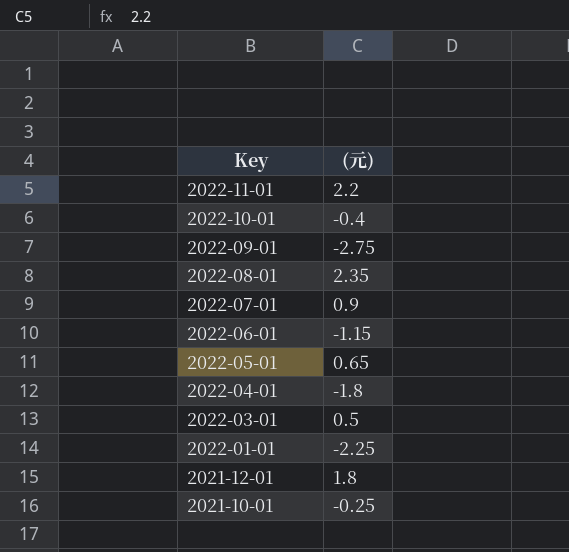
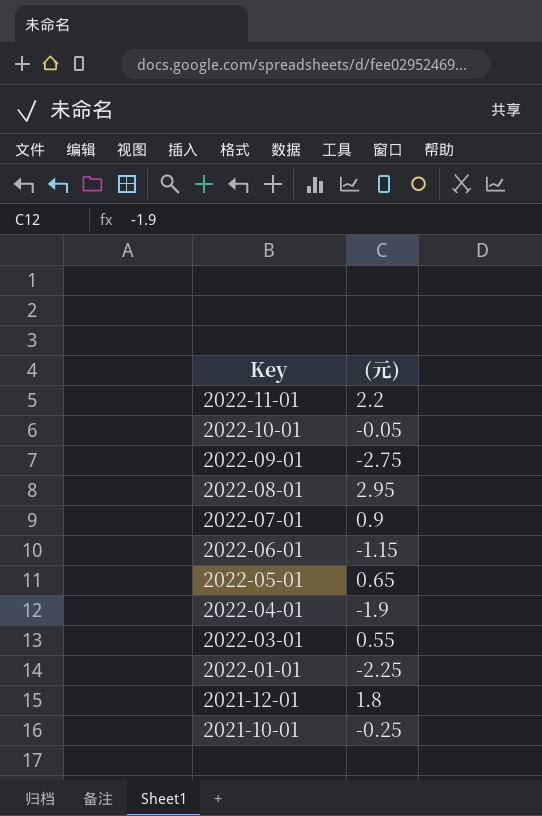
2022-10-01 | (元): -0.4 -> -0.05
2022-08-01 | (元): 2.35 -> 2.95
2022-04-01 | (元): -1.8 -> -1.9
2022-03-01 | (元): 0.5 -> 0.55

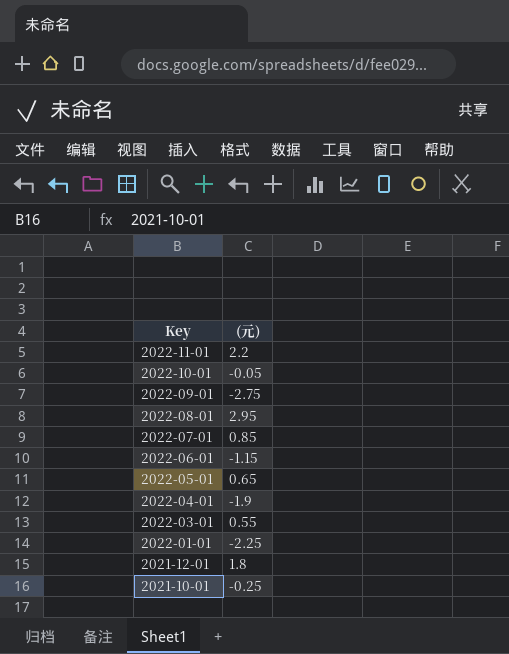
2022-07-01 | (元): 0.9 -> 0.85

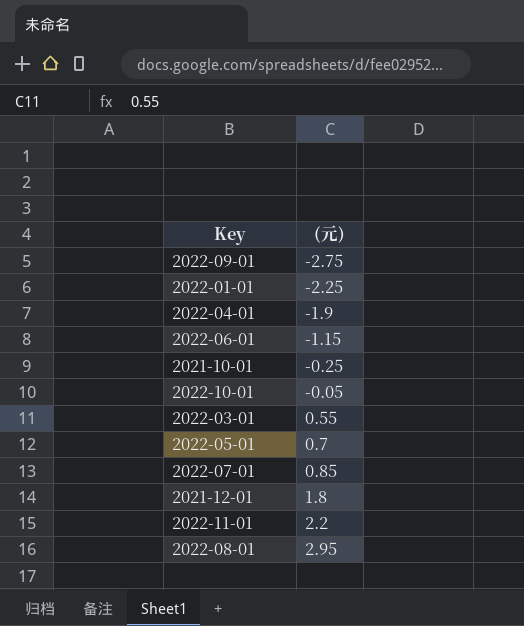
row order: Key descending -> (元) ascending
2022-05-01 | (元): 0.65 -> 0.7

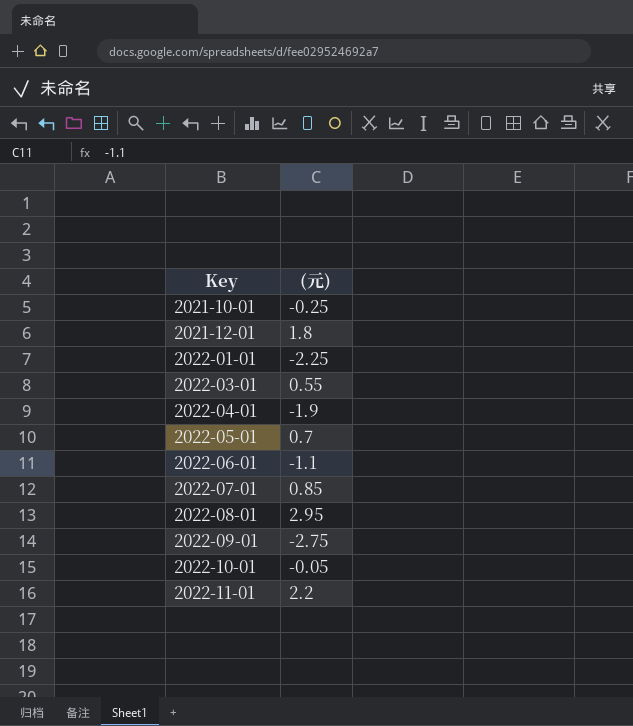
row order: (元) ascending -> Key ascending
2022-06-01 | (元): -1.15 -> -1.1

